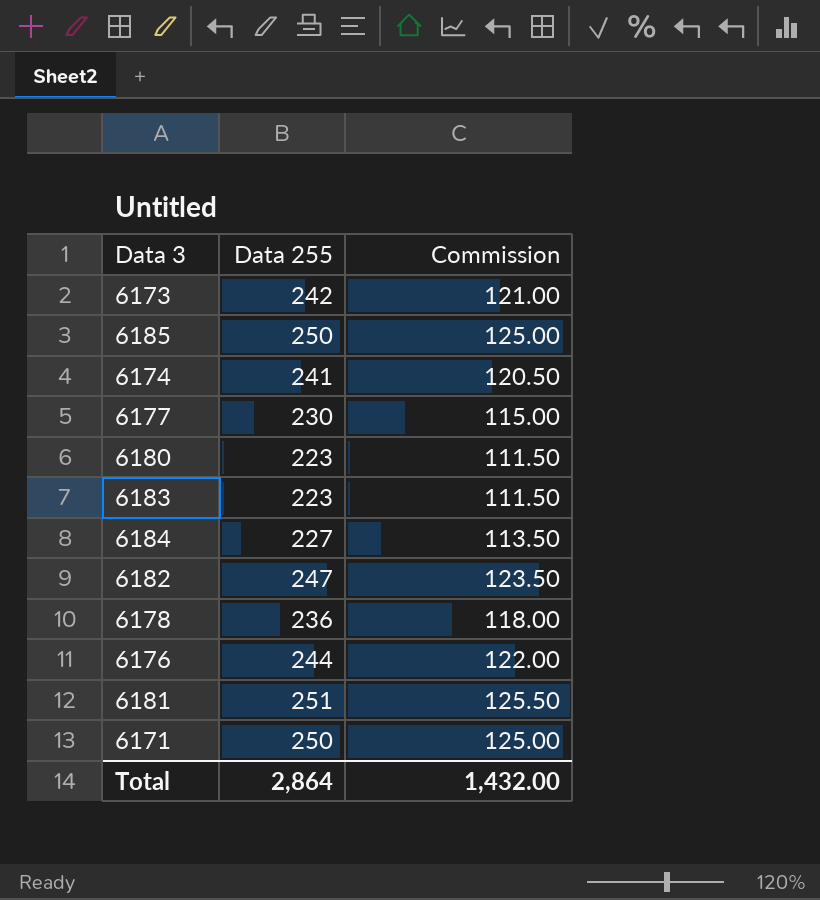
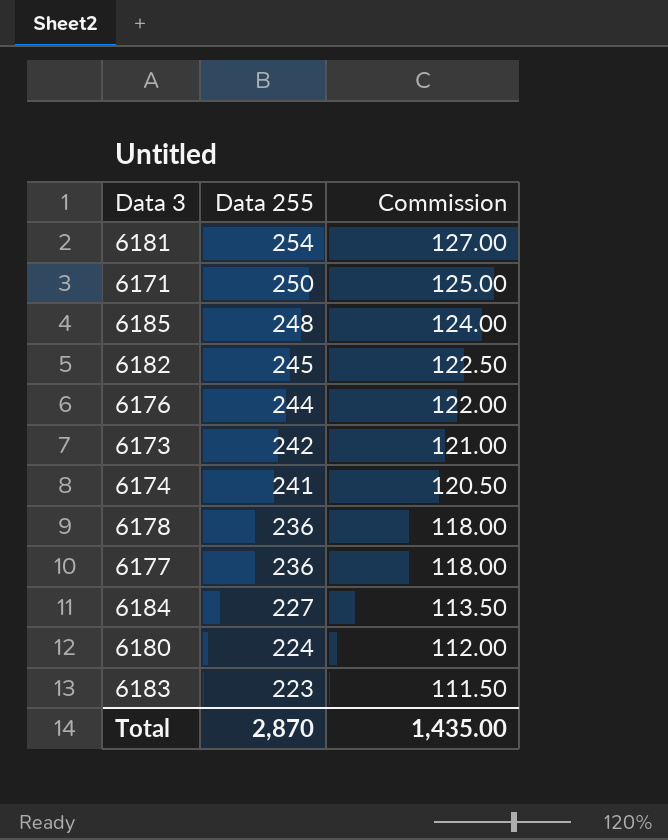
row order: none -> Data 255 descending
6181 | Data 255: 251 -> 254
6181 | Commission: 125.50 -> 127.00
6185 | Data 255: 250 -> 248
6185 | Commission: 125.00 -> 124.00
6182 | Data 255: 247 -> 245
6182 | Commission: 123.50 -> 122.50
6177 | Data 255: 230 -> 236
6177 | Commission: 115.00 -> 118.00
6180 | Data 255: 223 -> 224
6180 | Commission: 111.50 -> 112.00
Total | Data 255: 2,864 -> 2,870
Total | Commission: 1,432.00 -> 1,435.00

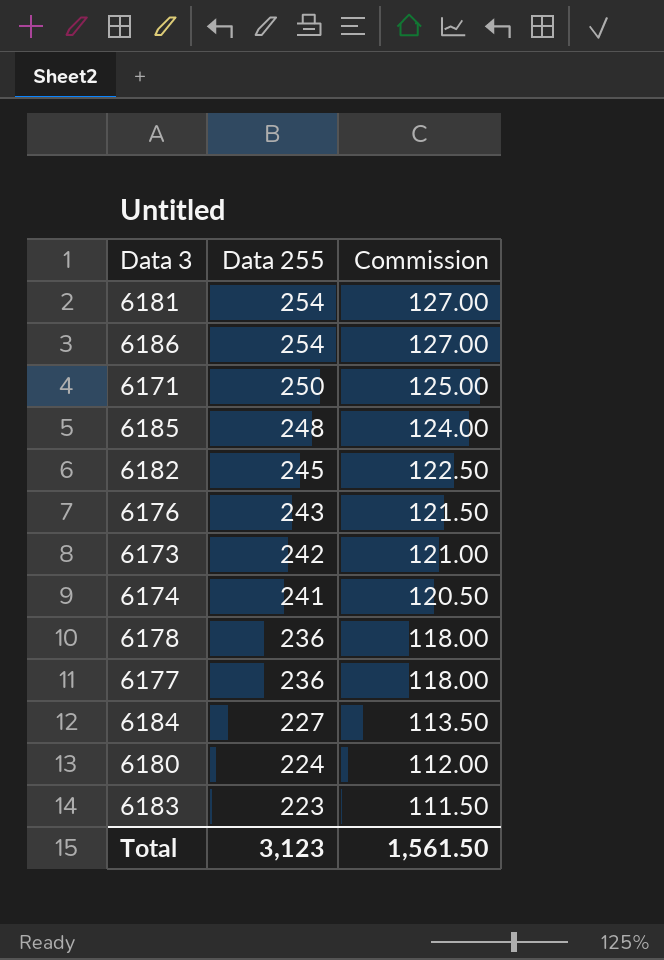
row 6186: none -> 254 | 127.00
6176 | Data 255: 244 -> 243
6176 | Commission: 122.00 -> 121.50
Total | Data 255: 2,870 -> 3,123
Total | Commission: 1,435.00 -> 1,561.50

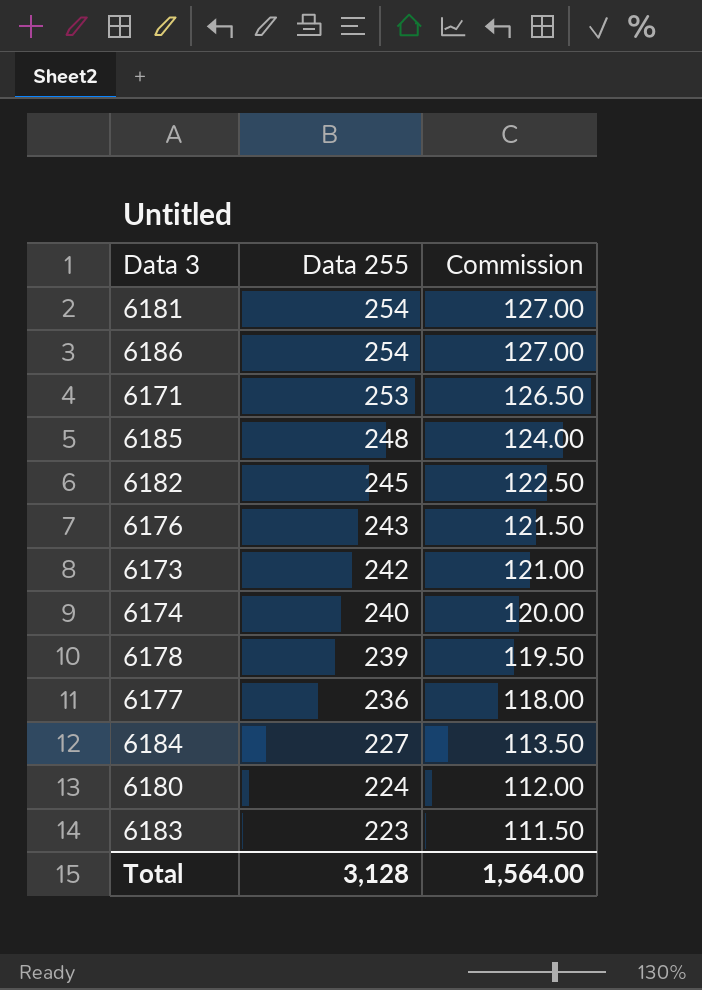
6171 | Data 255: 250 -> 253
6171 | Commission: 125.00 -> 126.50
6174 | Data 255: 241 -> 240
6174 | Commission: 120.50 -> 120.00
6178 | Data 255: 236 -> 239
6178 | Commission: 118.00 -> 119.50
Total | Data 255: 3,123 -> 3,128
Total | Commission: 1,561.50 -> 1,564.00

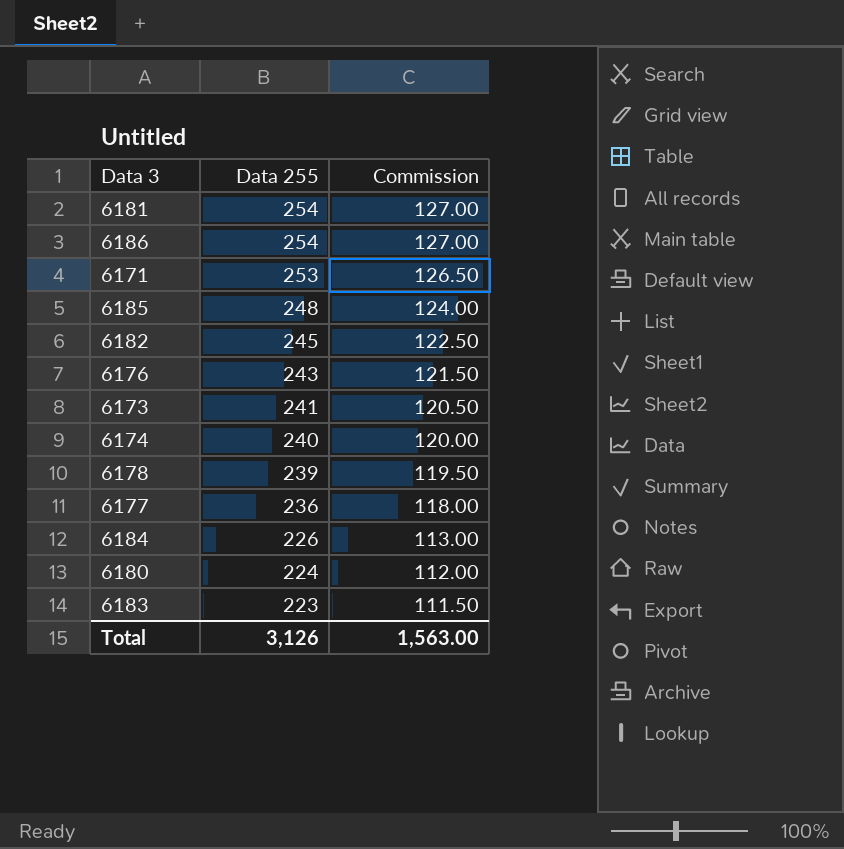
6173 | Data 255: 242 -> 241
6173 | Commission: 121.00 -> 120.50
6184 | Data 255: 227 -> 226
6184 | Commission: 113.50 -> 113.00
Total | Data 255: 3,128 -> 3,126
Total | Commission: 1,564.00 -> 1,563.00

